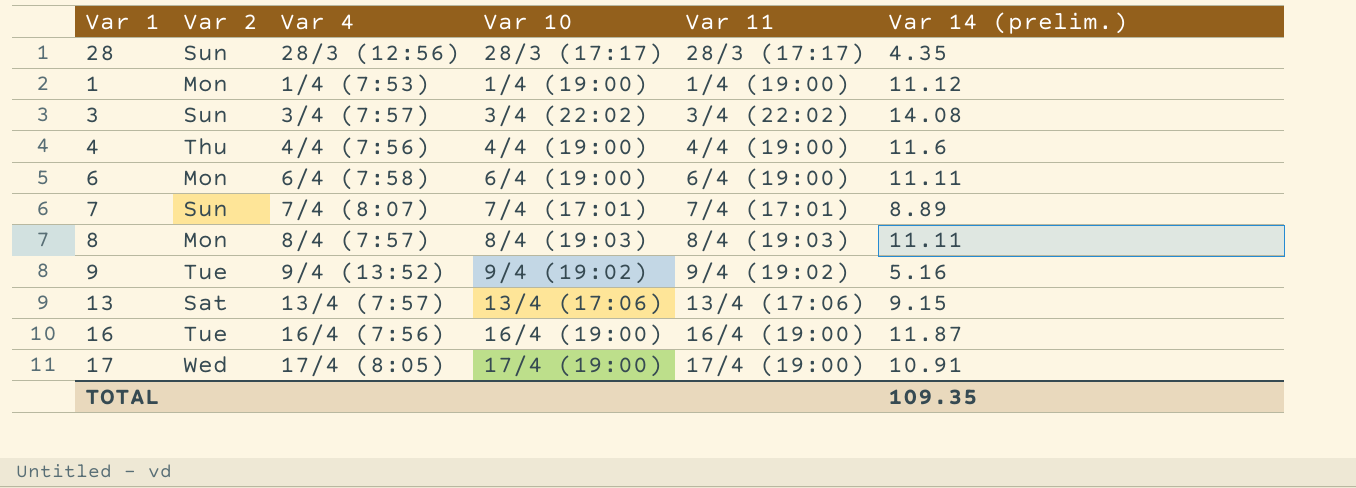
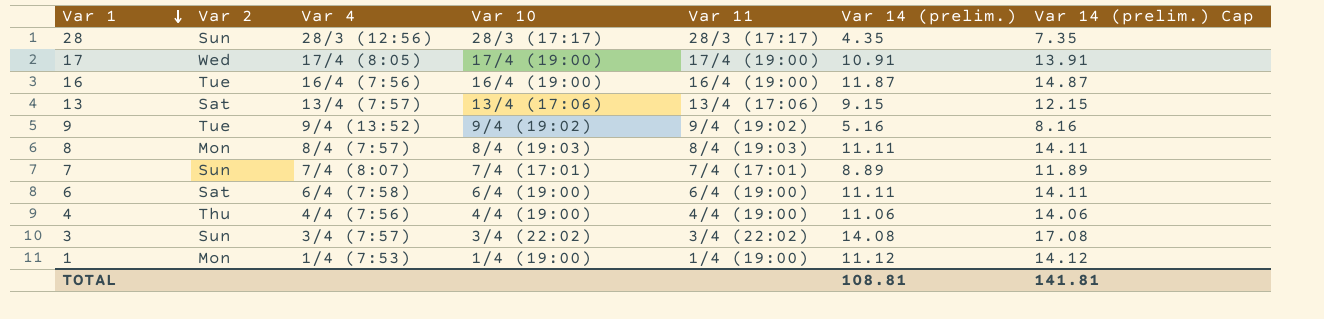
row order: none -> Var 1 descending
column Var 14 (prelim.) Cap | formula: none -> [Var 14 (prelim.)] + 3
6 | Var 2: Mon -> Sat
4 | Var 14 (prelim.): 11.6 -> 11.06
TOTAL | Var 14 (prelim.): 109.35 -> 108.81

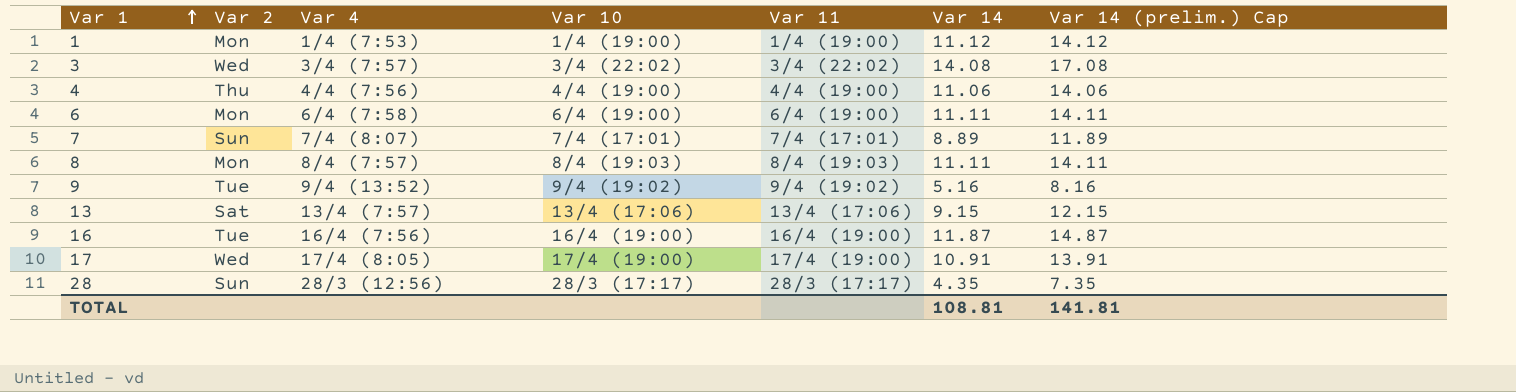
row order: Var 1 descending -> Var 1 ascending
column name: Var 14 (prelim.) -> Var 14
3 | Var 2: Sun -> Wed
6 | Var 2: Sat -> Mon

